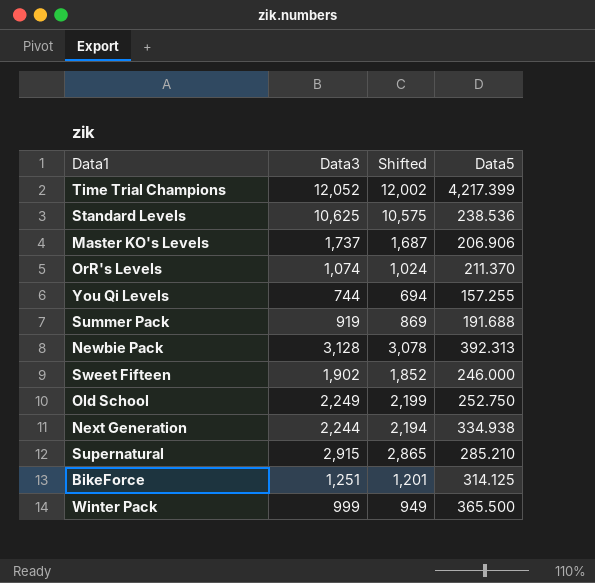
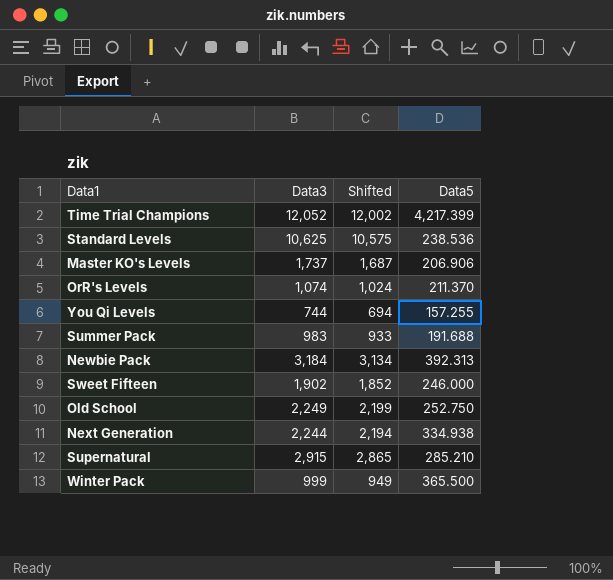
row BikeForce: 1,251 | 1,201 | 314.125 -> none
Summer Pack | Data3: 919 -> 983
Summer Pack | Shifted: 869 -> 933
Newbie Pack | Data3: 3,128 -> 3,184
Newbie Pack | Shifted: 3,078 -> 3,134

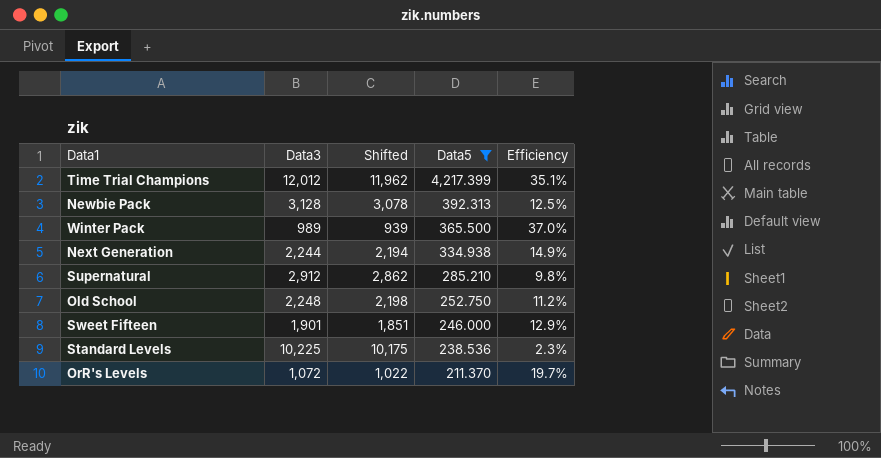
filter: none -> Data5 >= 211.370
row order: none -> Data5 descending
column Efficiency | formula: none -> [Data5] / [Data3]
Time Trial Champions | Data3: 12,052 -> 12,012
Time Trial Champions | Shifted: 12,002 -> 11,962
Newbie Pack | Data3: 3,184 -> 3,128
Newbie Pack | Shifted: 3,134 -> 3,078
Winter Pack | Data3: 999 -> 989
Winter Pack | Shifted: 949 -> 939
Supernatural | Data3: 2,915 -> 2,912
Supernatural | Shifted: 2,865 -> 2,862
Old School | Data3: 2,249 -> 2,248
Old School | Shifted: 2,199 -> 2,198
Sweet Fifteen | Data3: 1,902 -> 1,901
Sweet Fifteen | Shifted: 1,852 -> 1,851
Standard Levels | Data3: 10,625 -> 10,225
Standard Levels | Shifted: 10,575 -> 10,175
OrR's Levels | Data3: 1,074 -> 1,072
OrR's Levels | Shifted: 1,024 -> 1,022

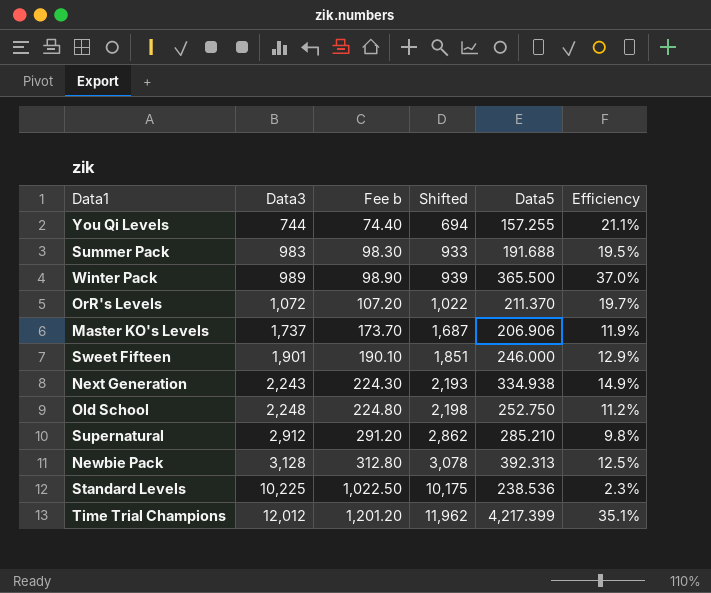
filter: Data5 >= 211.370 -> none
row order: Data5 descending -> Data3 ascending
column Fee b | formula: none -> [Data3] * 0.1
Next Generation | Data3: 2,244 -> 2,243
Next Generation | Shifted: 2,194 -> 2,193

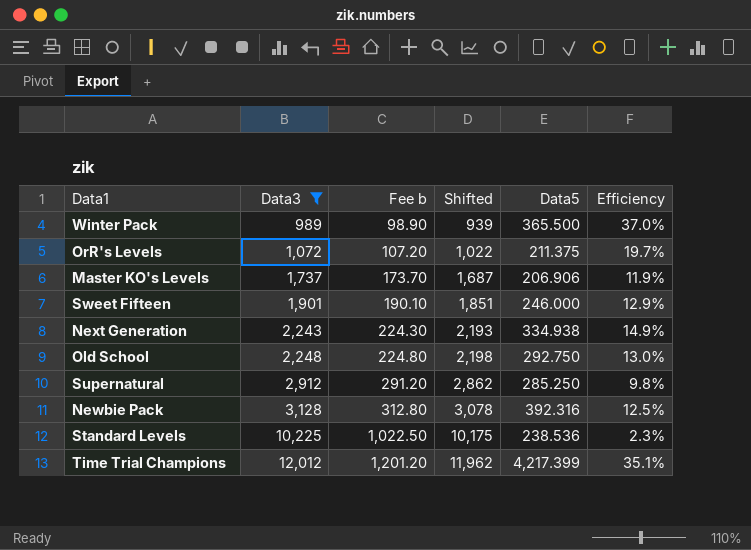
filter: none -> Data3 >= 989
OrR's Levels | Data5: 211.370 -> 211.375
Old School | Data5: 252.750 -> 292.750
Old School | Efficiency: 11.2% -> 13.0%
Supernatural | Data5: 285.210 -> 285.250
Newbie Pack | Data5: 392.313 -> 392.316

